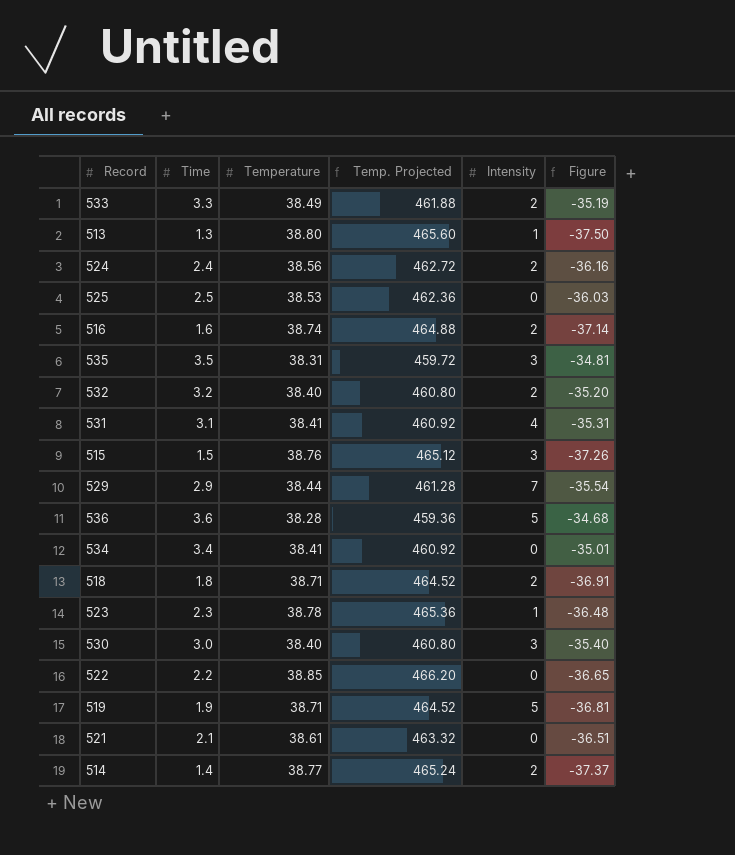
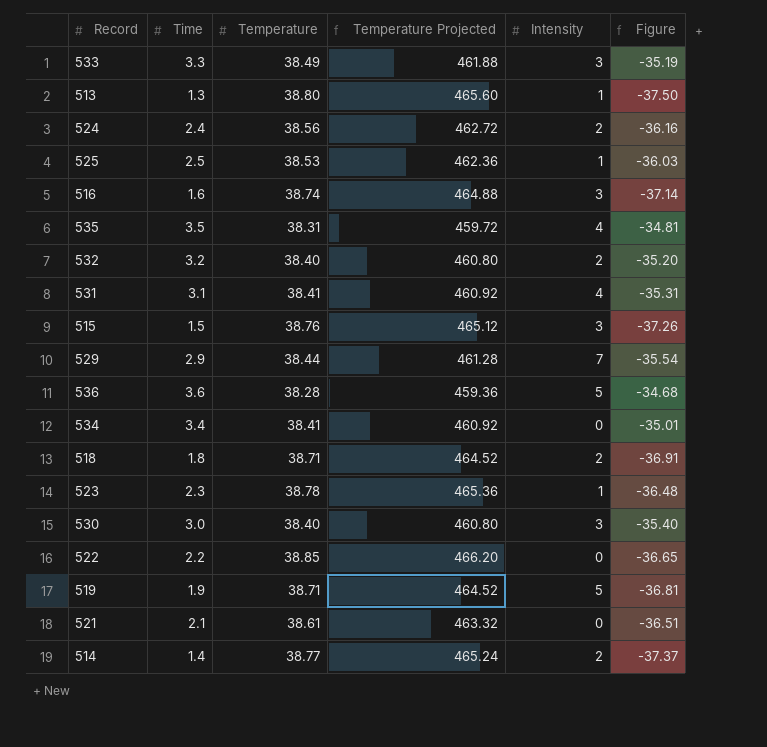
column name: Temp. Projected -> Temperature Projected
533 | Intensity: 2 -> 3
525 | Intensity: 0 -> 1
516 | Intensity: 2 -> 3
535 | Intensity: 3 -> 4

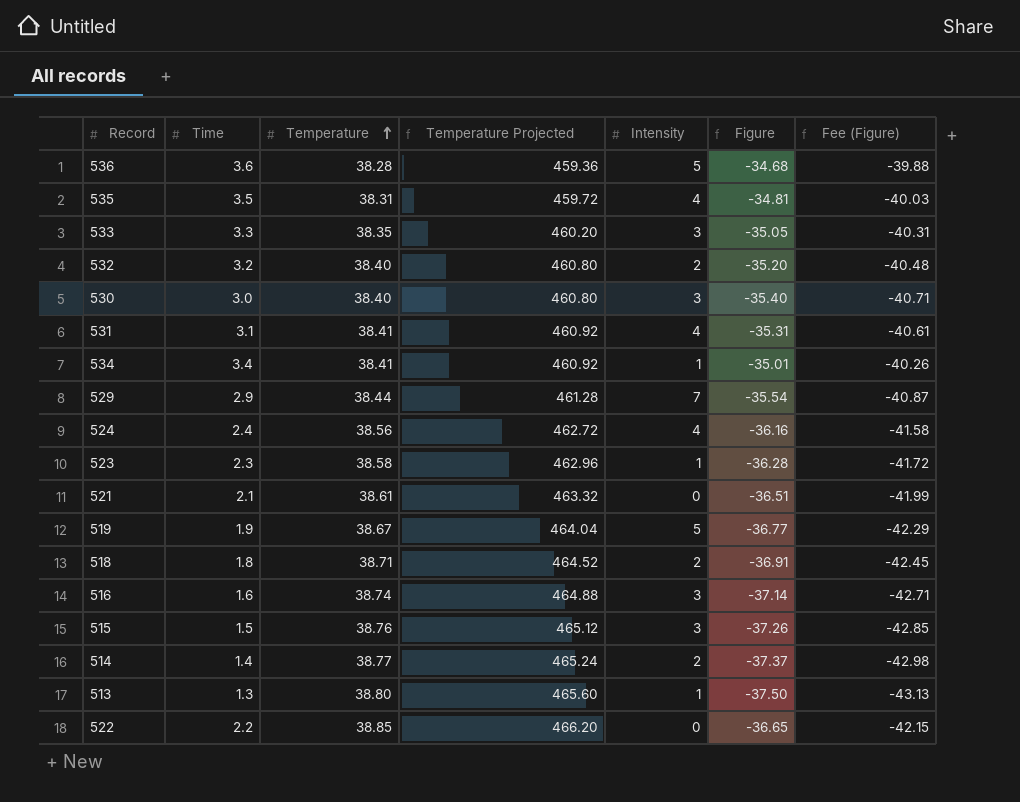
row order: none -> Temperature ascending
column Fee (Figure) | formula: none -> [Figure] * 1.15
row 525: 2.5 | 38.53 | 462.36 | 1 | -36.03 -> none
533 | Temperature: 38.49 -> 38.35
533 | Temperature Projected: 461.88 -> 460.20
533 | Figure: -35.19 -> -35.05
534 | Intensity: 0 -> 1
524 | Intensity: 2 -> 4
523 | Temperature: 38.78 -> 38.58
523 | Temperature Projected: 465.36 -> 462.96
523 | Figure: -36.48 -> -36.28
519 | Temperature: 38.71 -> 38.67
519 | Temperature Projected: 464.52 -> 464.04
519 | Figure: -36.81 -> -36.77

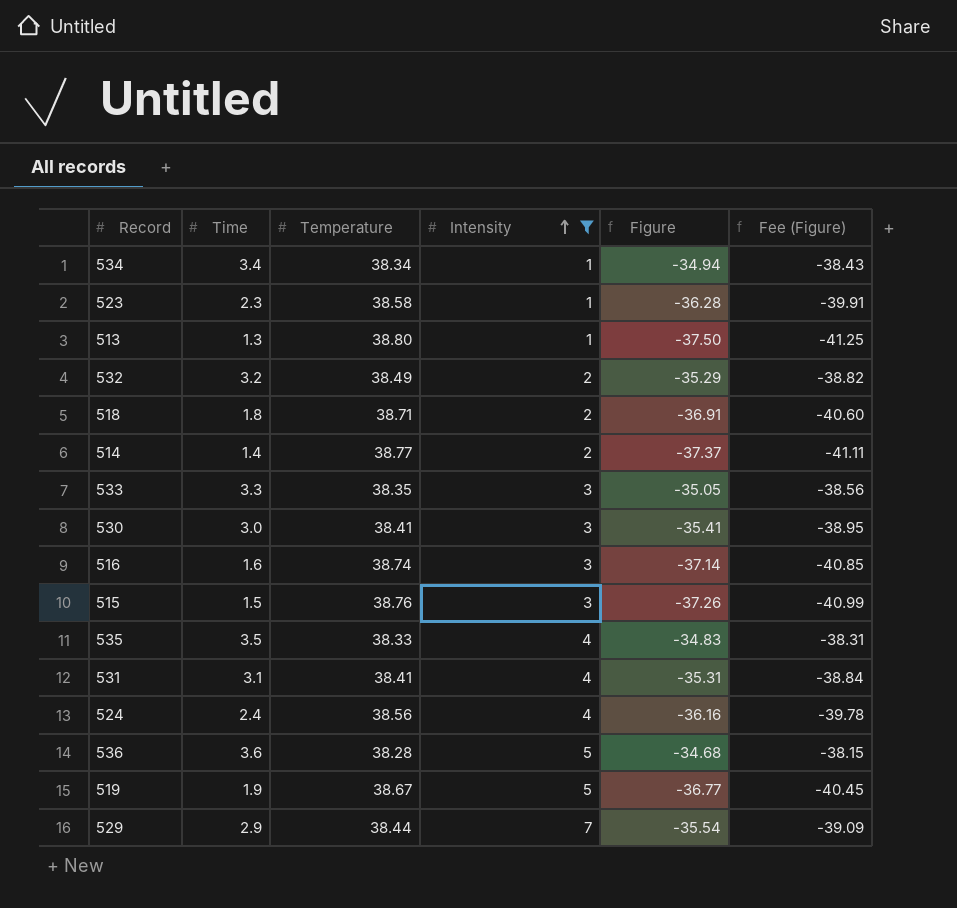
filter: none -> Intensity != 0
row order: Temperature ascending -> Intensity ascending
column Temperature Projected | formula: [Temperature] * 12 -> none
column Fee (Figure) | formula: [Figure] * 1.15 -> [Figure] * 1.1
534 | Temperature: 38.41 -> 38.34
534 | Figure: -35.01 -> -34.94
532 | Temperature: 38.40 -> 38.49
532 | Figure: -35.20 -> -35.29
530 | Temperature: 38.40 -> 38.41
530 | Figure: -35.40 -> -35.41
535 | Temperature: 38.31 -> 38.33
535 | Figure: -34.81 -> -34.83

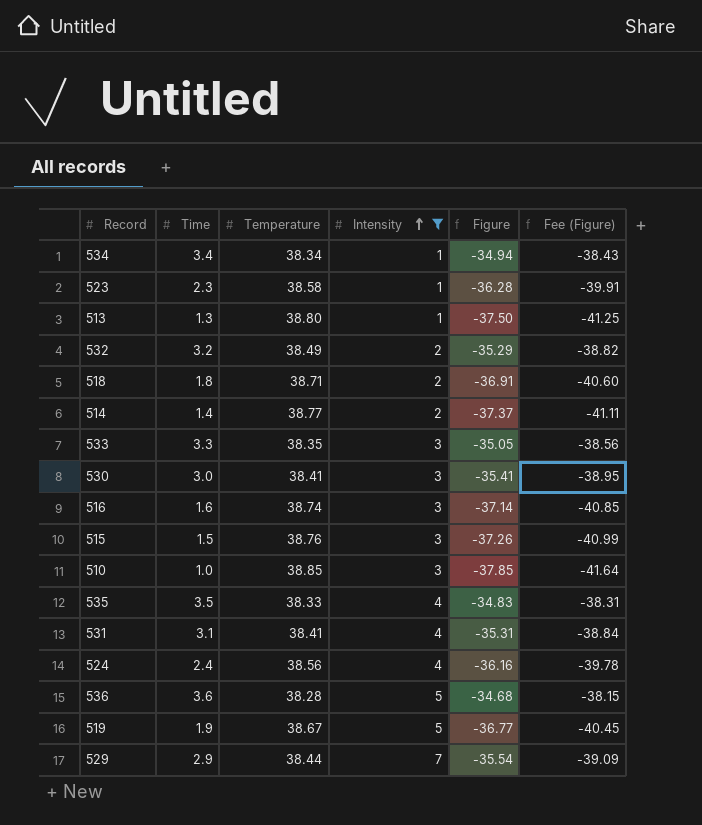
row 510: none -> 1.0 | 38.85 | 3 | -37.85 | -41.64

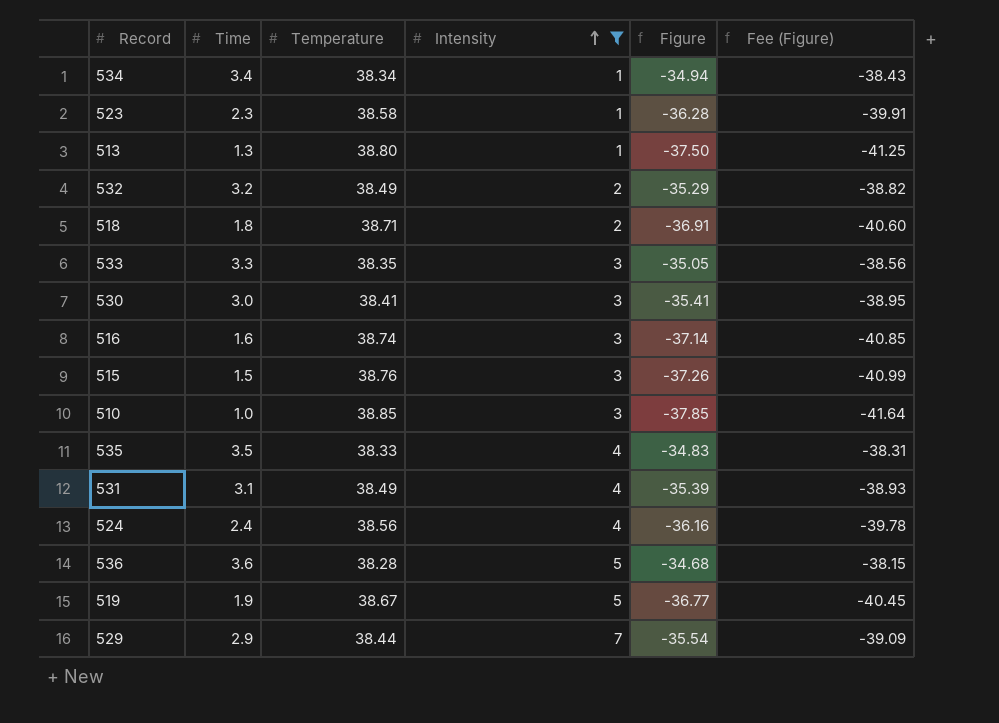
row 514: 1.4 | 38.77 | 2 | -37.37 | -41.11 -> none
531 | Temperature: 38.41 -> 38.49
531 | Figure: -35.31 -> -35.39
531 | Fee (Figure): -38.84 -> -38.93

